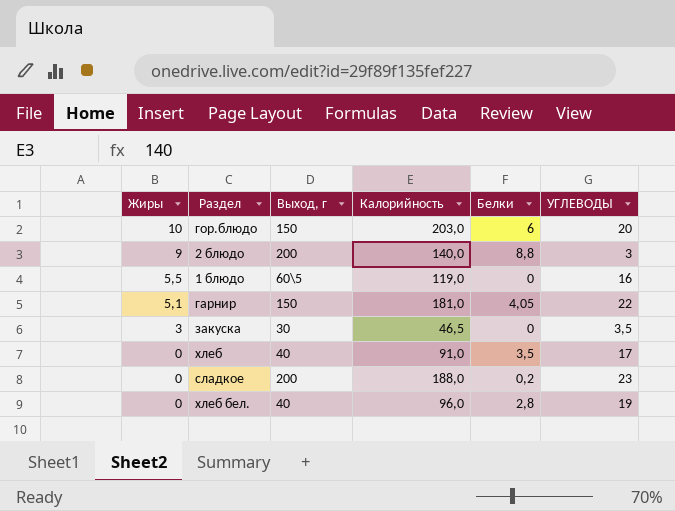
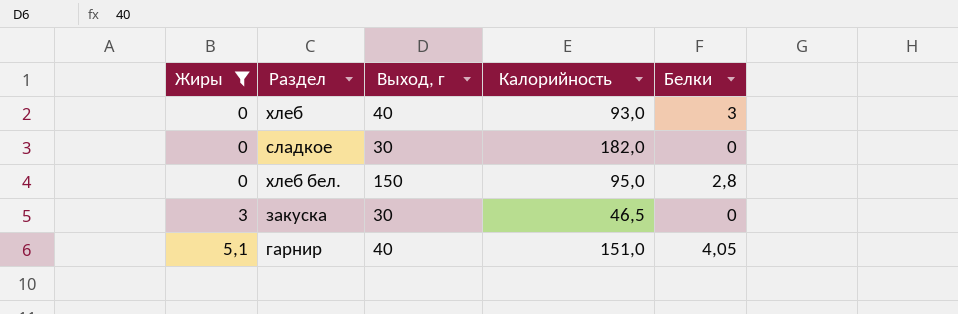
filter: none -> Жиры <= 5,1
row order: Жиры descending -> Жиры ascending
column УГЛЕВОДЫ | position: 6 -> none
хлеб | Калорийность: 91,0 -> 93,0
хлеб | Белки: 3,5 -> 3
сладкое | Выход, г: 200 -> 30
сладкое | Калорийность: 188,0 -> 182,0
сладкое | Белки: 0,2 -> 0
хлеб бел. | Выход, г: 40 -> 150
хлеб бел. | Калорийность: 96,0 -> 95,0
гарнир | Выход, г: 150 -> 40
гарнир | Калорийность: 181,0 -> 151,0

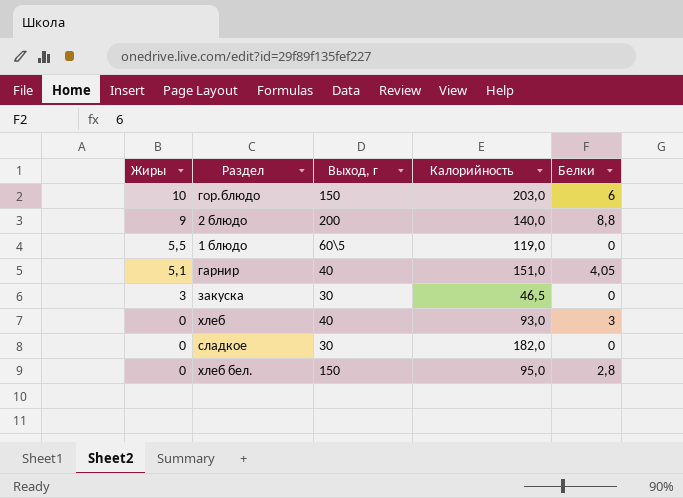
filter: Жиры <= 5,1 -> none
row order: Жиры ascending -> Жиры descending

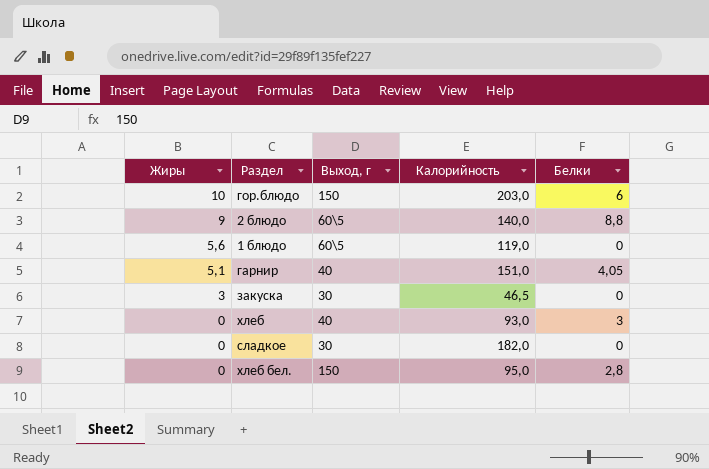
2 блюдо | Выход, г: 200 -> 60\5
1 блюдо | Жиры: 5,5 -> 5,6

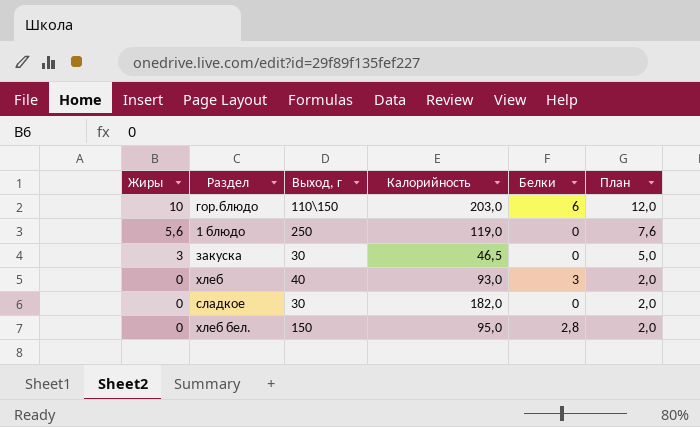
column План | formula: none -> [Жиры] + 2
row 2 блюдо: 9 | 60\5 | 140,0 | 8,8 -> none
row гарнир: 5,1 | 40 | 151,0 | 4,05 -> none
гор.блюдо | Выход, г: 150 -> 110\150
1 блюдо | Выход, г: 60\5 -> 250

